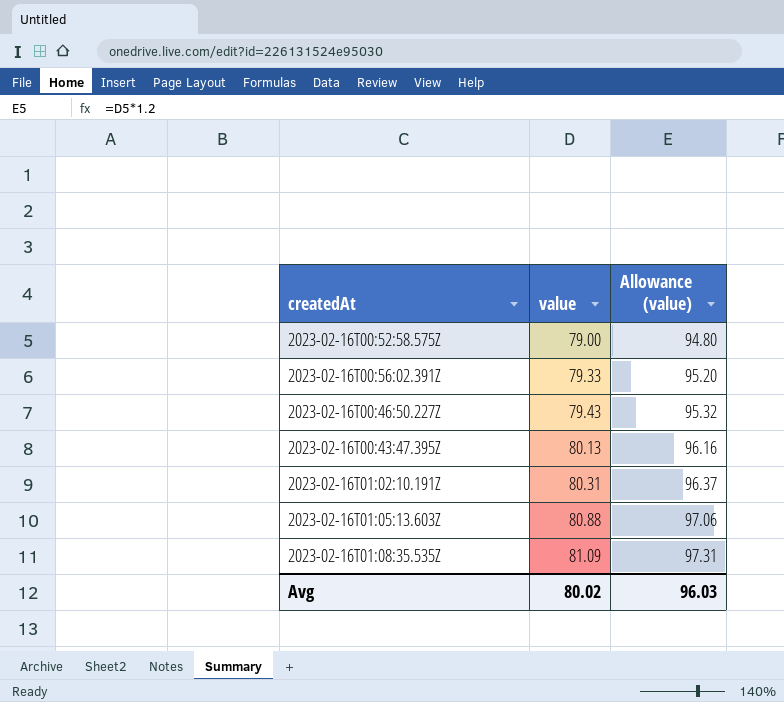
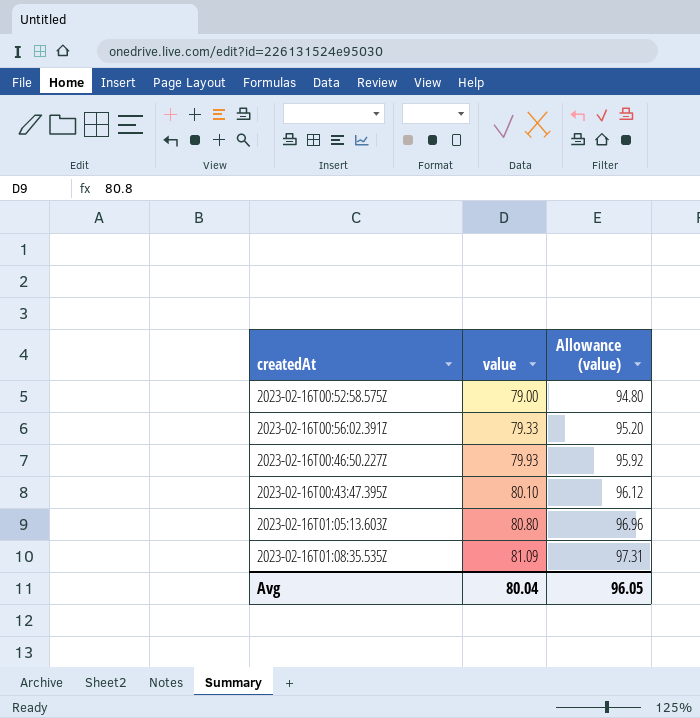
row 2023-02-16T01:02:10.191Z: 80.31 | 96.37 -> none
2023-02-16T00:46:50.227Z | value: 79.43 -> 79.93
2023-02-16T00:46:50.227Z | Allowance (value): 95.32 -> 95.92
2023-02-16T00:43:47.395Z | value: 80.13 -> 80.10
2023-02-16T00:43:47.395Z | Allowance (value): 96.16 -> 96.12
2023-02-16T01:05:13.603Z | value: 80.88 -> 80.80
2023-02-16T01:05:13.603Z | Allowance (value): 97.06 -> 96.96
Avg | value: 80.02 -> 80.04
Avg | Allowance (value): 96.03 -> 96.05

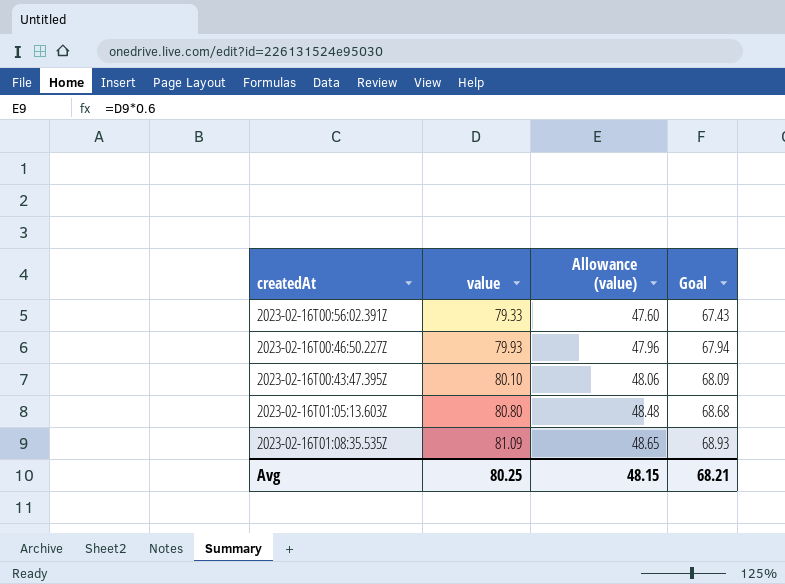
column Allowance (value) | formula: [value] * 1.2 -> [value] * 0.6
column Goal | formula: none -> [value] * 0.85
row 2023-02-16T00:52:58.575Z: 79.00 | 94.80 -> none
Avg | value: 80.04 -> 80.25
Avg | Allowance (value): 96.05 -> 48.15

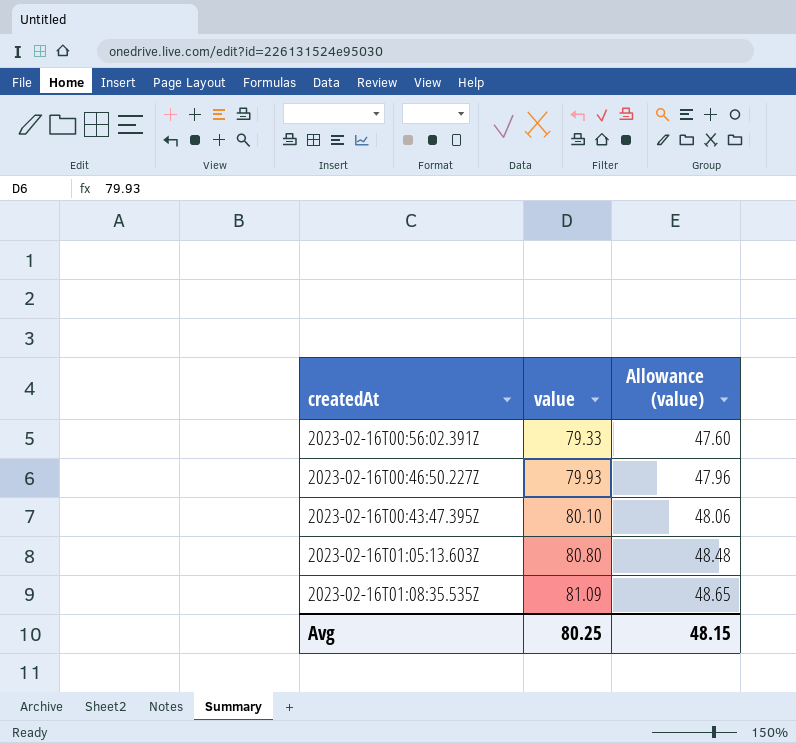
column Goal | formula: [value] * 0.85 -> none

